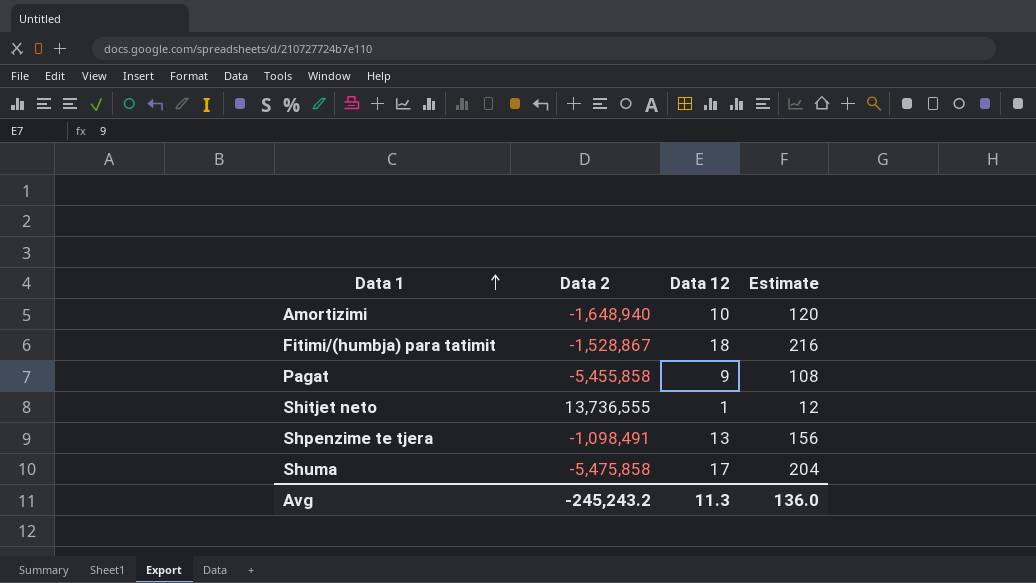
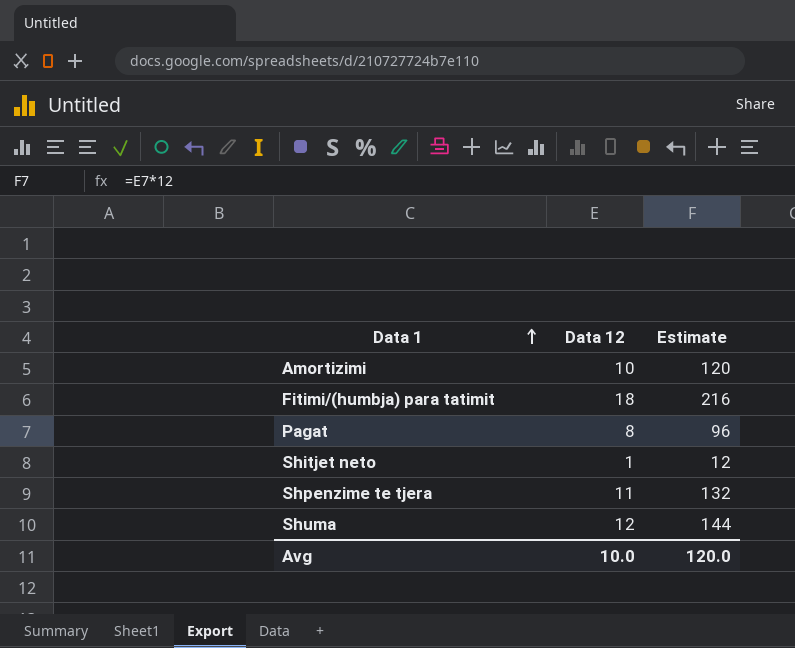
column Data 2 | position: 2 -> none
Pagat | Data 12: 9 -> 8
Pagat | Estimate: 108 -> 96
Shpenzime te tjera | Data 12: 13 -> 11
Shpenzime te tjera | Estimate: 156 -> 132
Shuma | Data 12: 17 -> 12
Shuma | Estimate: 204 -> 144
Avg | Data 12: 11.3 -> 10.0
Avg | Estimate: 136.0 -> 120.0

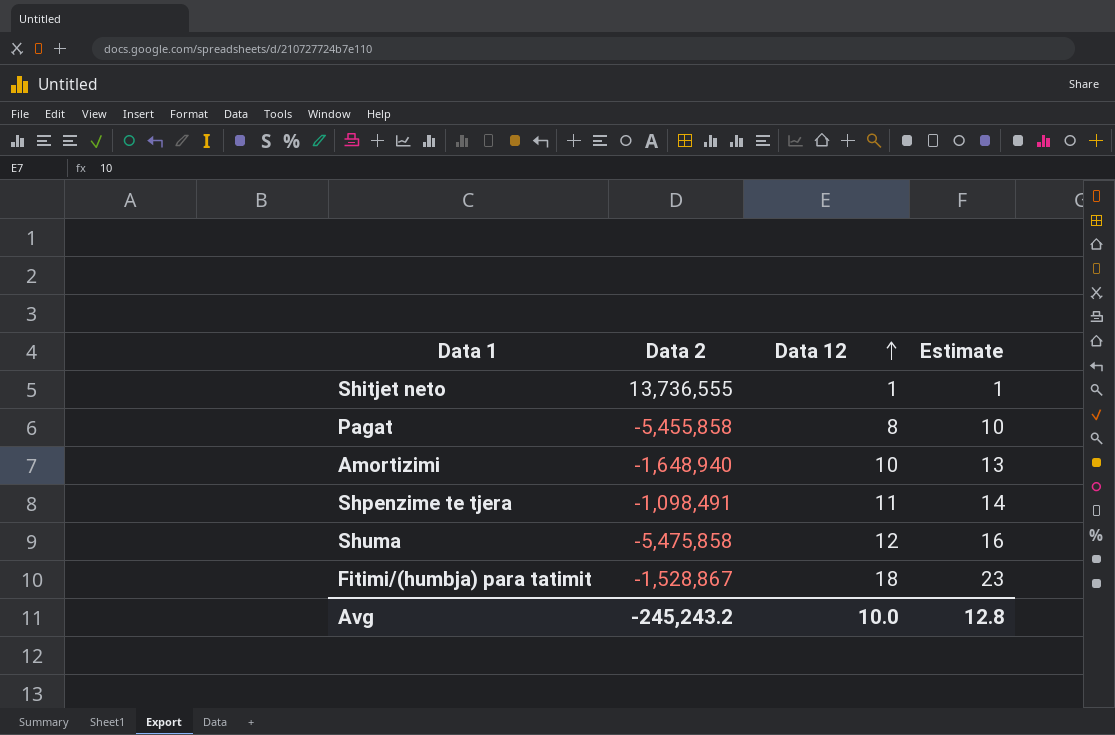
row order: Data 1 ascending -> Data 12 ascending
column Data 2 | position: none -> 2
column Estimate | formula: [Data 12] * 12 -> [Data 12] * 1.3
Avg | Estimate: 120.0 -> 12.8

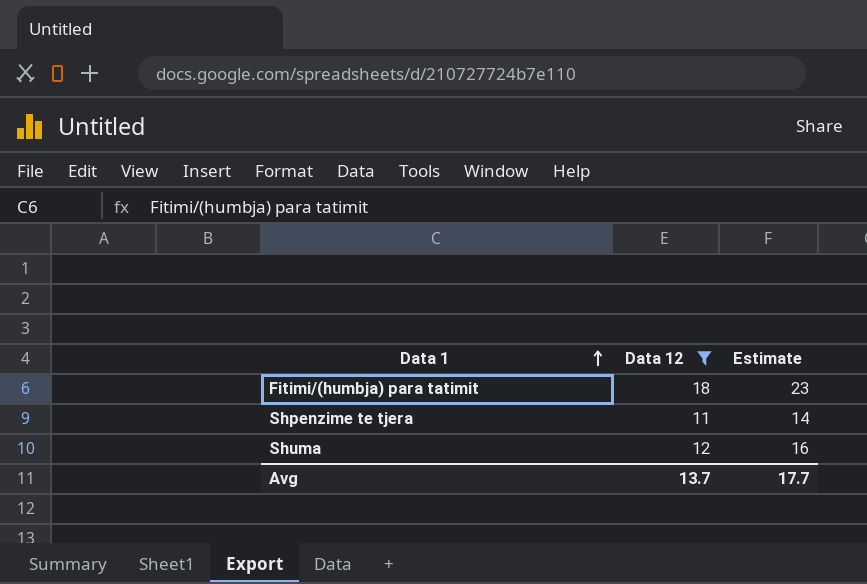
filter: none -> Data 12 >= 11
row order: Data 12 ascending -> Data 1 ascending
column Data 2 | position: 2 -> none
Avg | Data 12: 10.0 -> 13.7
Avg | Estimate: 12.8 -> 17.7

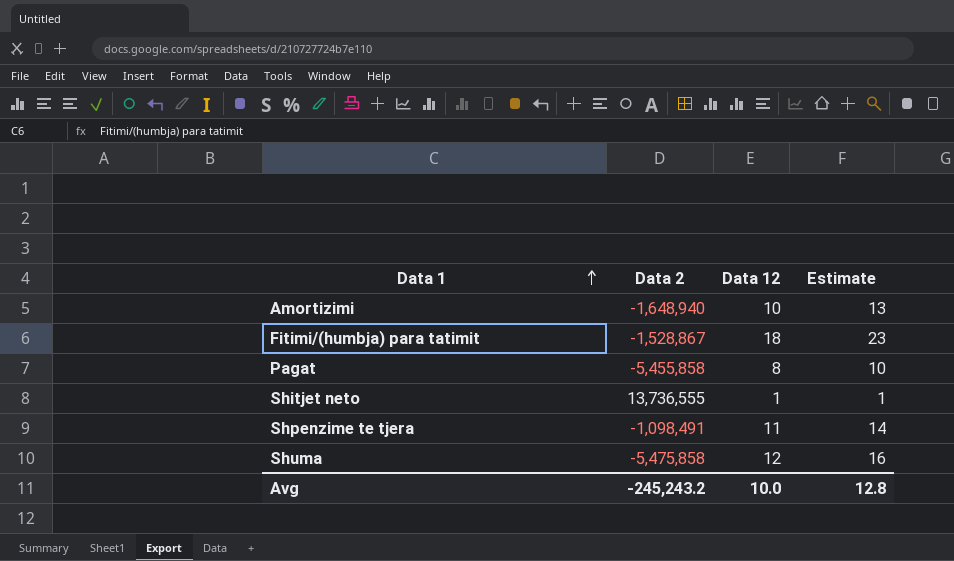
filter: Data 12 >= 11 -> none
column Data 2 | position: none -> 2
Avg | Data 12: 13.7 -> 10.0
Avg | Estimate: 17.7 -> 12.8

